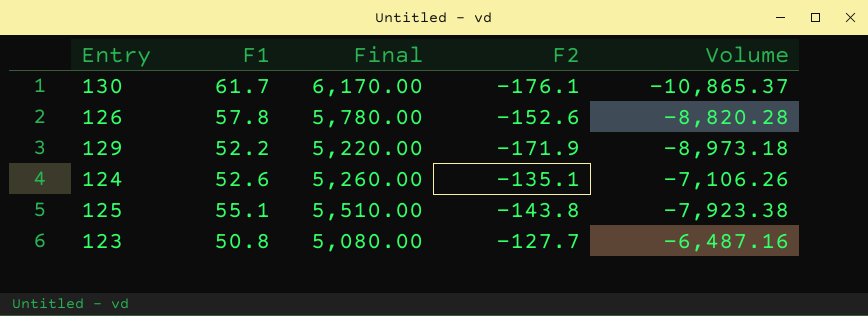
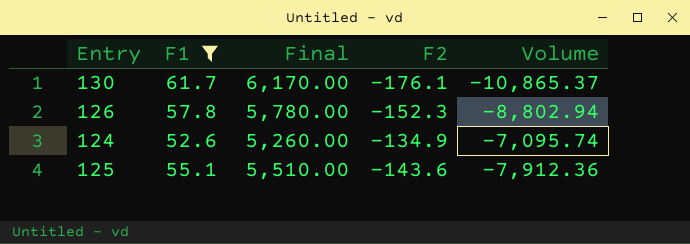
filter: none -> F1 >= 52.6
126 | F2: -152.6 -> -152.3
126 | Volume: -8,820.28 -> -8,802.94
124 | F2: -135.1 -> -134.9
124 | Volume: -7,106.26 -> -7,095.74
125 | F2: -143.8 -> -143.6
125 | Volume: -7,923.38 -> -7,912.36

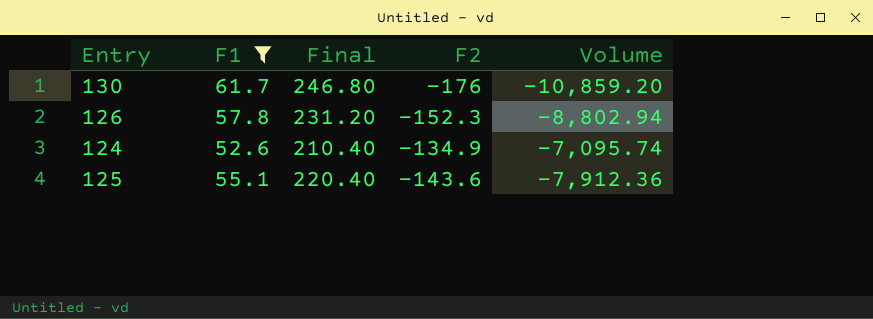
column Final | formula: [F1] * 100 -> [F1] * 4
130 | F2: -176.1 -> -176
130 | Volume: -10,865.37 -> -10,859.20

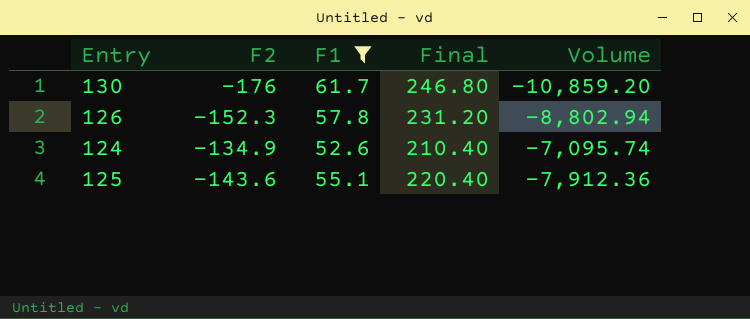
column F2 | position: 4 -> 2

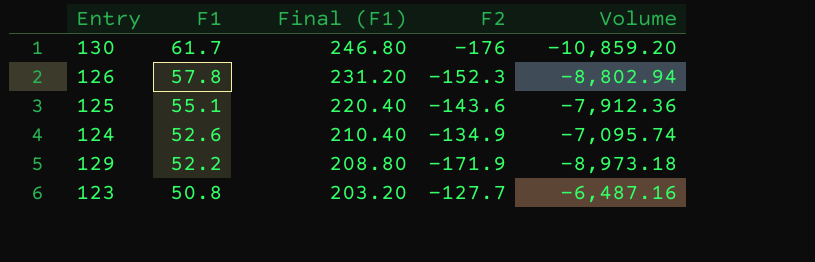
filter: F1 >= 52.6 -> none
row order: none -> F1 descending
column name: Final -> Final (F1)
column F2 | position: 2 -> 4

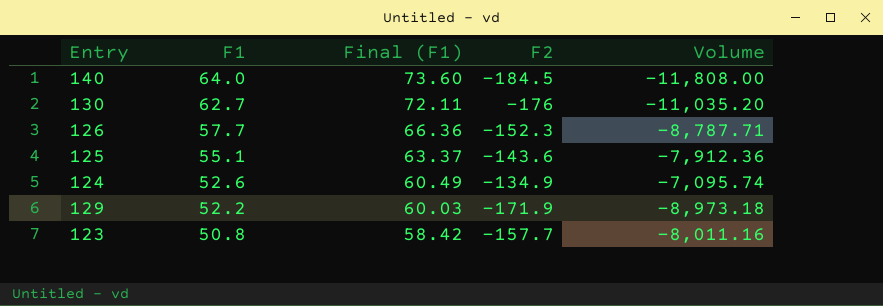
column Final (F1) | formula: [F1] * 4 -> [F1] * 1.15
row 140: none -> 64.0 | 73.60 | -184.5 | -11,808.00
130 | F1: 61.7 -> 62.7
130 | Volume: -10,859.20 -> -11,035.20
126 | F1: 57.8 -> 57.7
126 | Volume: -8,802.94 -> -8,787.71
123 | F2: -127.7 -> -157.7
123 | Volume: -6,487.16 -> -8,011.16

